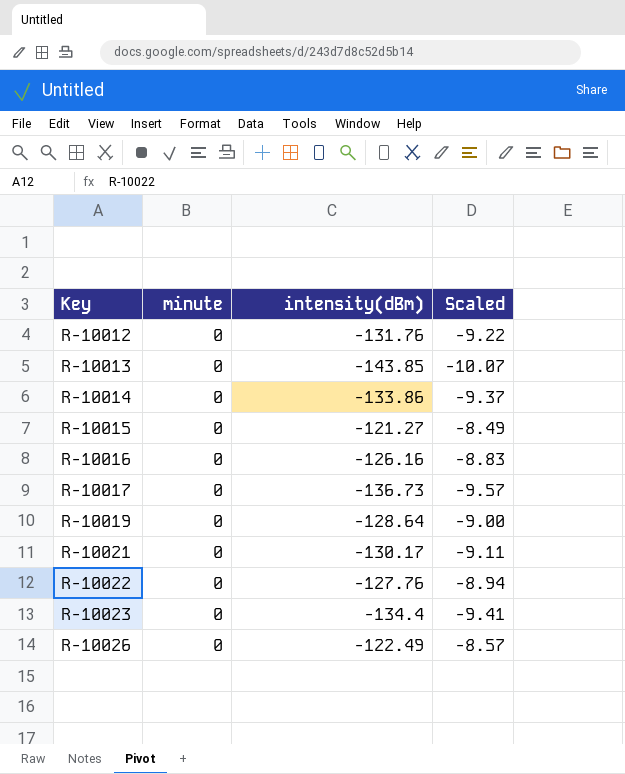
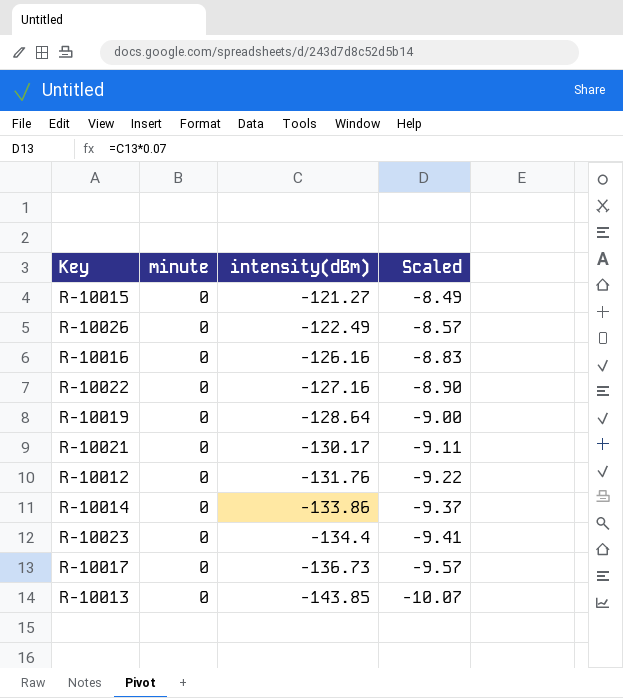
row order: Key ascending -> intensity(dBm) descending
R-10022 | intensity(dBm): -127.76 -> -127.16
R-10022 | Scaled: -8.94 -> -8.90

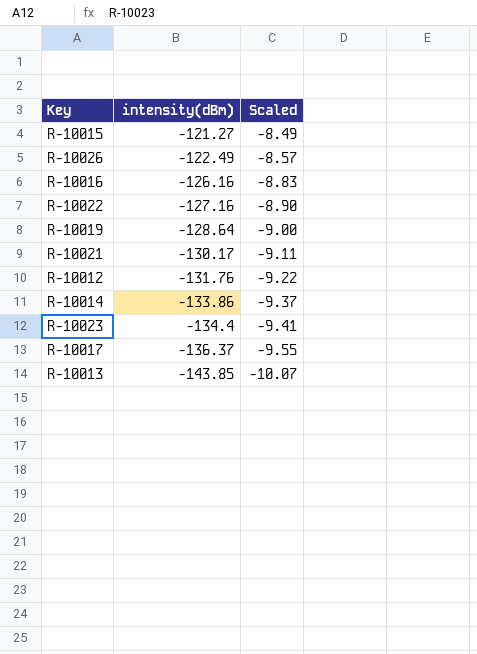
column minute | position: 2 -> none
R-10017 | intensity(dBm): -136.73 -> -136.37
R-10017 | Scaled: -9.57 -> -9.55

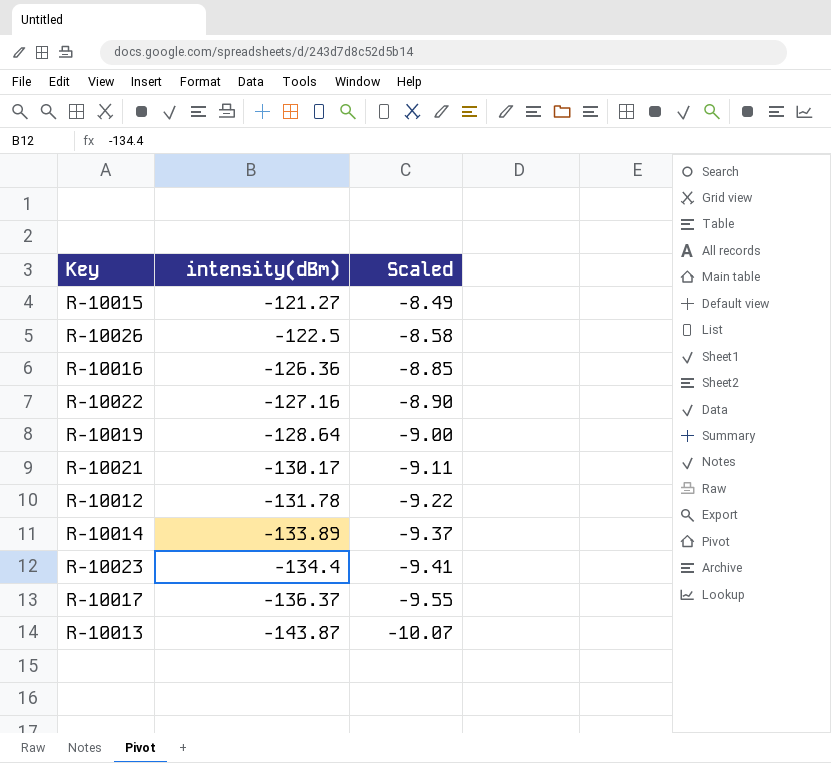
R-10026 | intensity(dBm): -122.49 -> -122.5
R-10026 | Scaled: -8.57 -> -8.58
R-10016 | intensity(dBm): -126.16 -> -126.36
R-10016 | Scaled: -8.83 -> -8.85
R-10012 | intensity(dBm): -131.76 -> -131.78
R-10014 | intensity(dBm): -133.86 -> -133.89
R-10013 | intensity(dBm): -143.85 -> -143.87

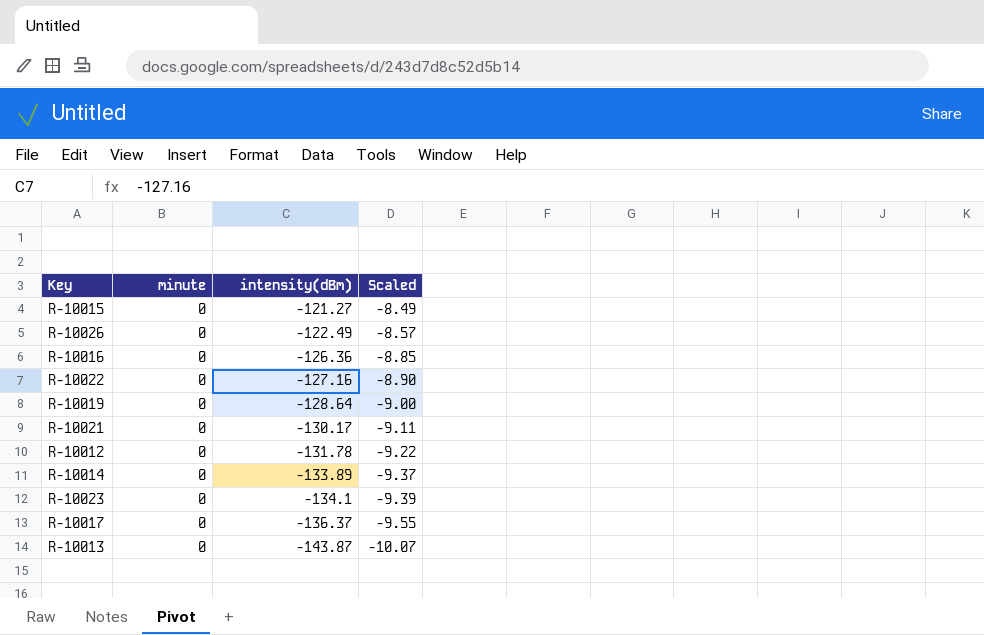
column minute | position: none -> 2
R-10026 | intensity(dBm): -122.5 -> -122.49
R-10026 | Scaled: -8.58 -> -8.57
R-10023 | intensity(dBm): -134.4 -> -134.1
R-10023 | Scaled: -9.41 -> -9.39

